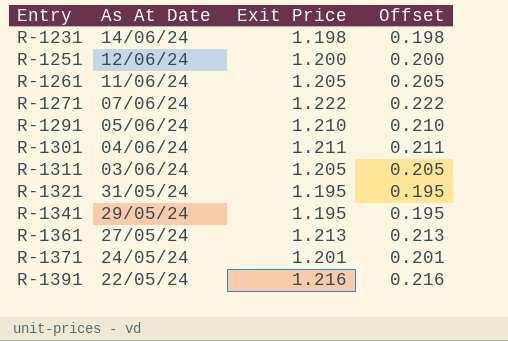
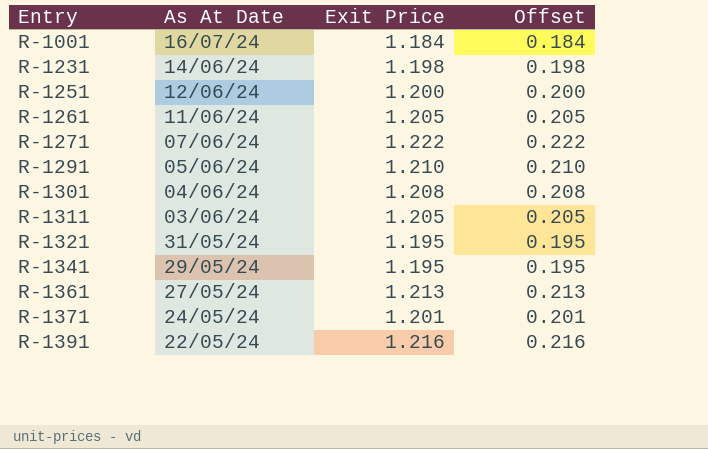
row R-1001: none -> 16/07/24 | 1.184 | 0.184
R-1301 | Exit Price: 1.211 -> 1.208
R-1301 | Offset: 0.211 -> 0.208

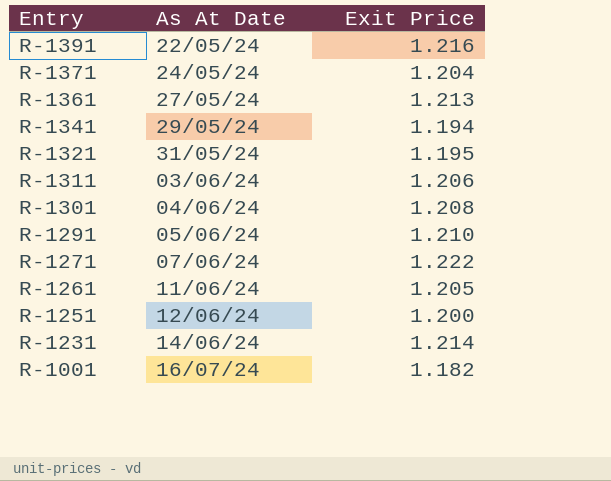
row order: Entry ascending -> Entry descending
column Offset | formula: [Exit Price] - 1 -> none
R-1371 | Exit Price: 1.201 -> 1.204
R-1341 | Exit Price: 1.195 -> 1.194
R-1311 | Exit Price: 1.205 -> 1.206
R-1231 | Exit Price: 1.198 -> 1.214
R-1001 | Exit Price: 1.184 -> 1.182

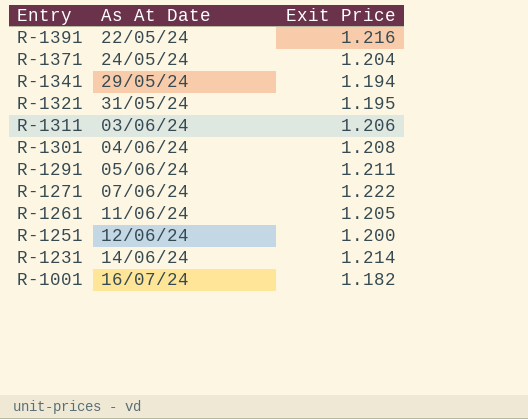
row R-1361: 27/05/24 | 1.213 -> none
R-1291 | Exit Price: 1.210 -> 1.211

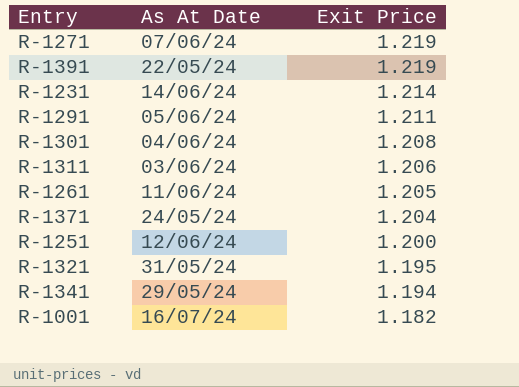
row order: Entry descending -> Exit Price descending
R-1271 | Exit Price: 1.222 -> 1.219
R-1391 | Exit Price: 1.216 -> 1.219

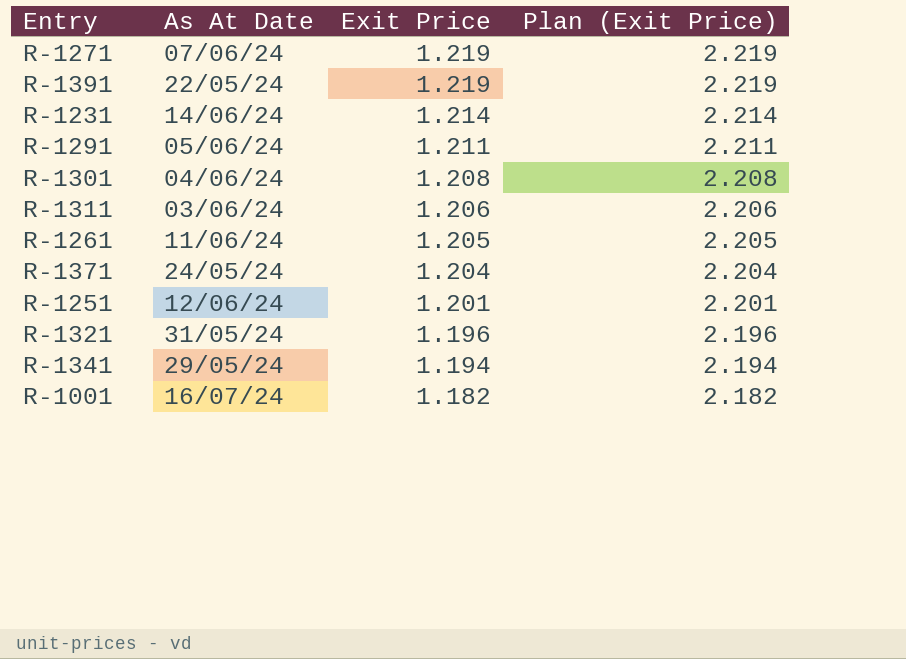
column Plan (Exit Price) | formula: none -> [Exit Price] + 1
R-1251 | Exit Price: 1.200 -> 1.201
R-1321 | Exit Price: 1.195 -> 1.196

